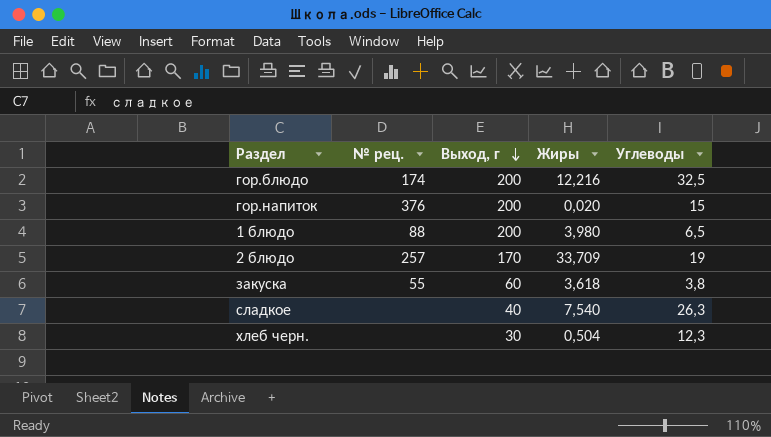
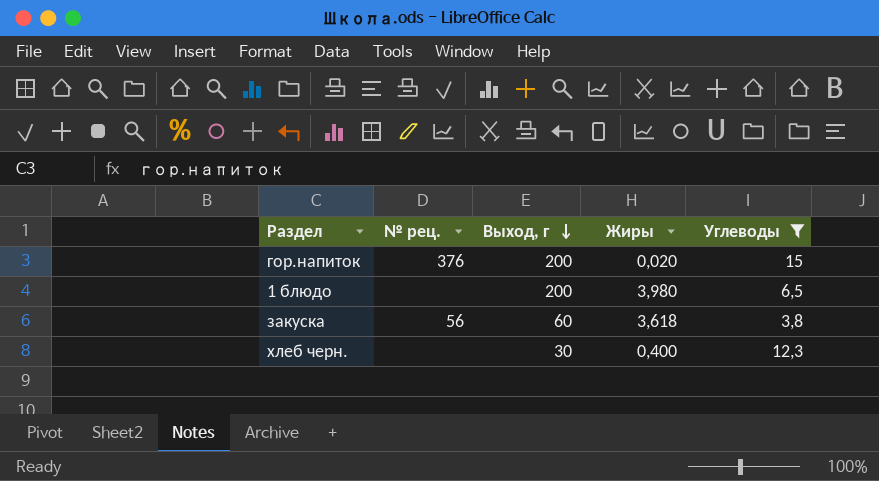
filter: none -> Углеводы <= 15
1 блюдо | № рец.: 88 -> none
закуска | № рец.: 55 -> 56
хлеб черн. | Жиры: 0,504 -> 0,400

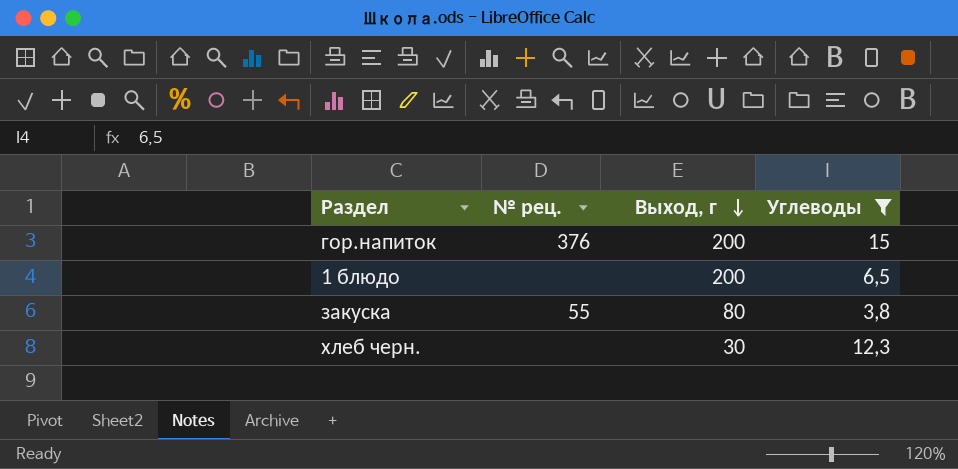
column Жиры | position: 4 -> none
закуска | № рец.: 56 -> 55
закуска | Выход, г: 60 -> 80

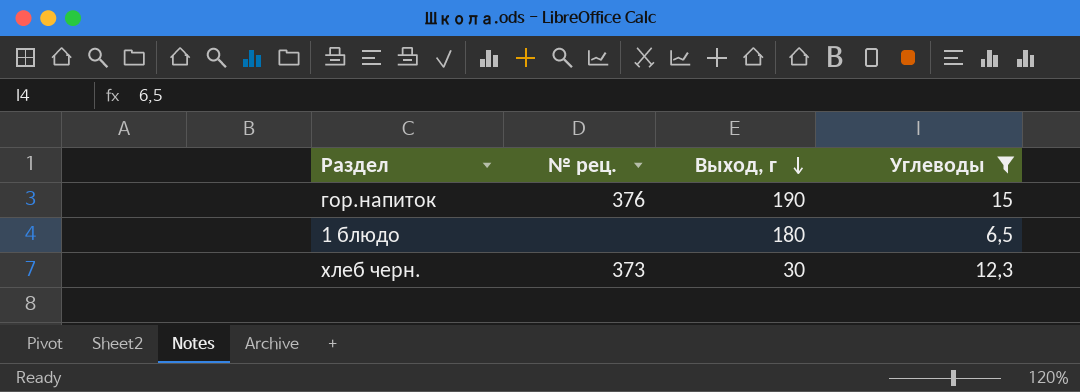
row закуска: 55 | 80 | 3,8 -> none
гор.напиток | Выход, г: 200 -> 190
1 блюдо | Выход, г: 200 -> 180
хлеб черн. | № рец.: none -> 373

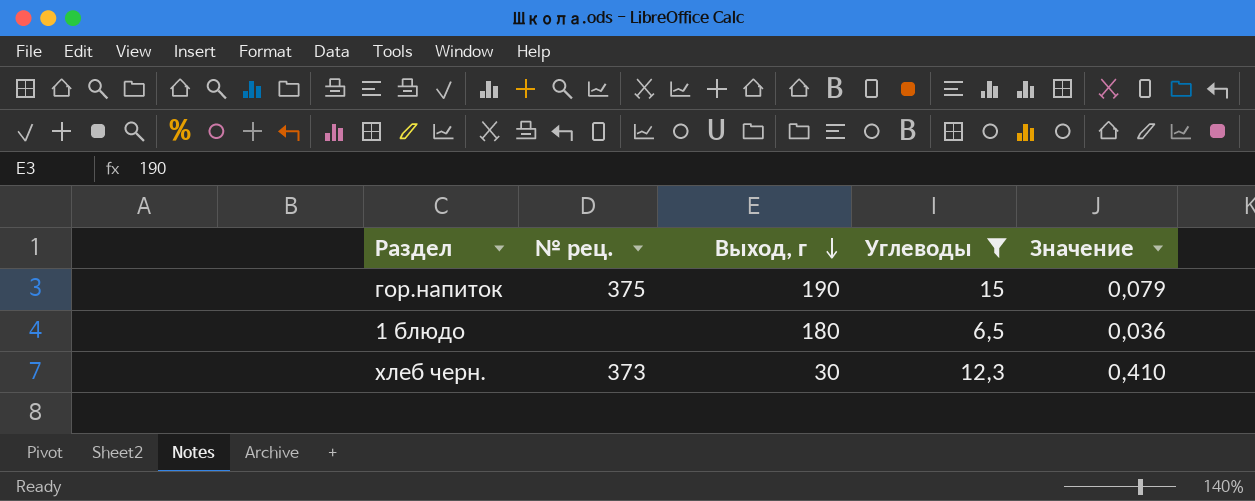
column Значение | formula: none -> [Углеводы] / [Выход, г]
гор.напиток | № рец.: 376 -> 375

